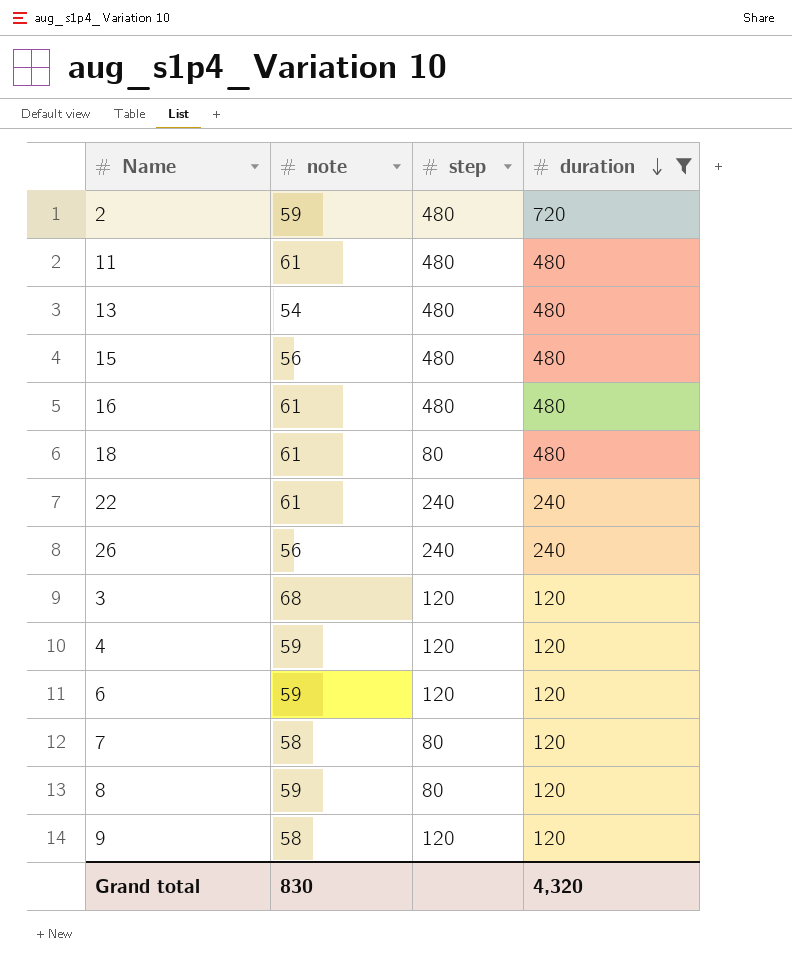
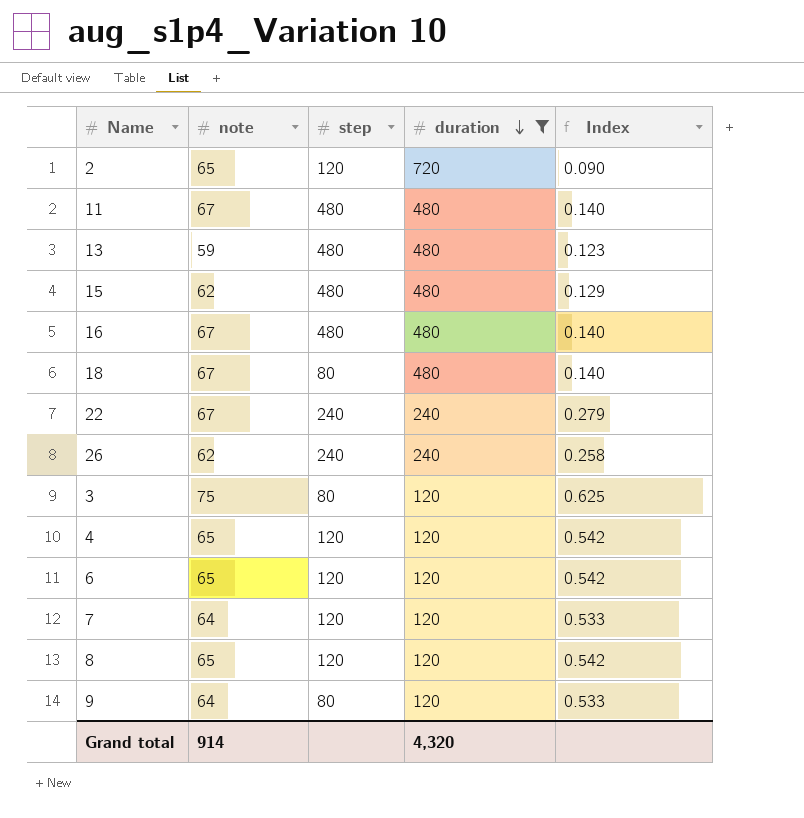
column Index | formula: none -> [note] / [duration]
2 | note: 59 -> 65
2 | step: 480 -> 120
11 | note: 61 -> 67
13 | note: 54 -> 59
15 | note: 56 -> 62
16 | note: 61 -> 67
18 | note: 61 -> 67
22 | note: 61 -> 67
26 | note: 56 -> 62
3 | note: 68 -> 75
3 | step: 120 -> 80
4 | note: 59 -> 65
6 | note: 59 -> 65
7 | note: 58 -> 64
7 | step: 80 -> 120
8 | note: 59 -> 65
8 | step: 80 -> 120
9 | note: 58 -> 64
9 | step: 120 -> 80
Grand total | note: 830 -> 914

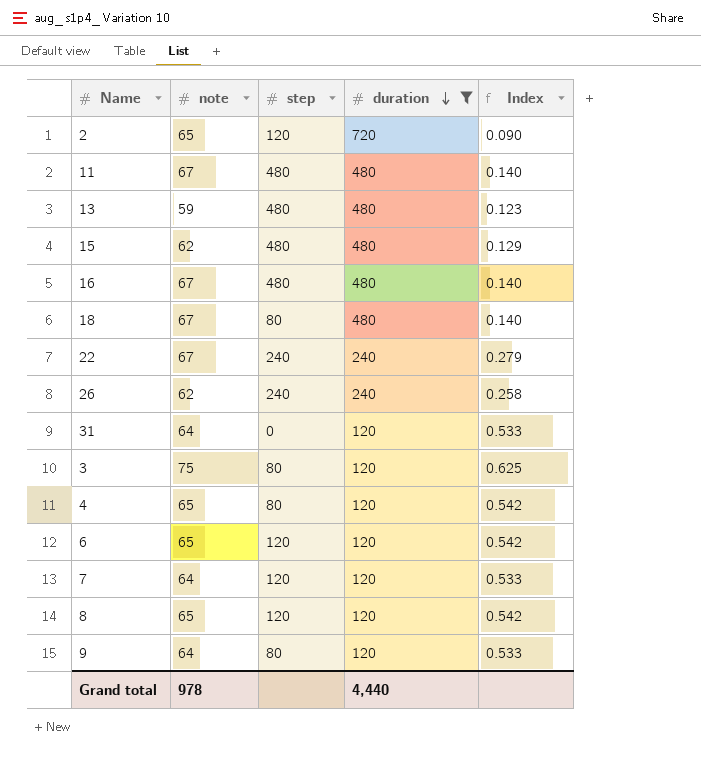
row 31: none -> 64 | 0 | 120 | 0.533
4 | step: 120 -> 80
Grand total | note: 914 -> 978
Grand total | duration: 4,320 -> 4,440

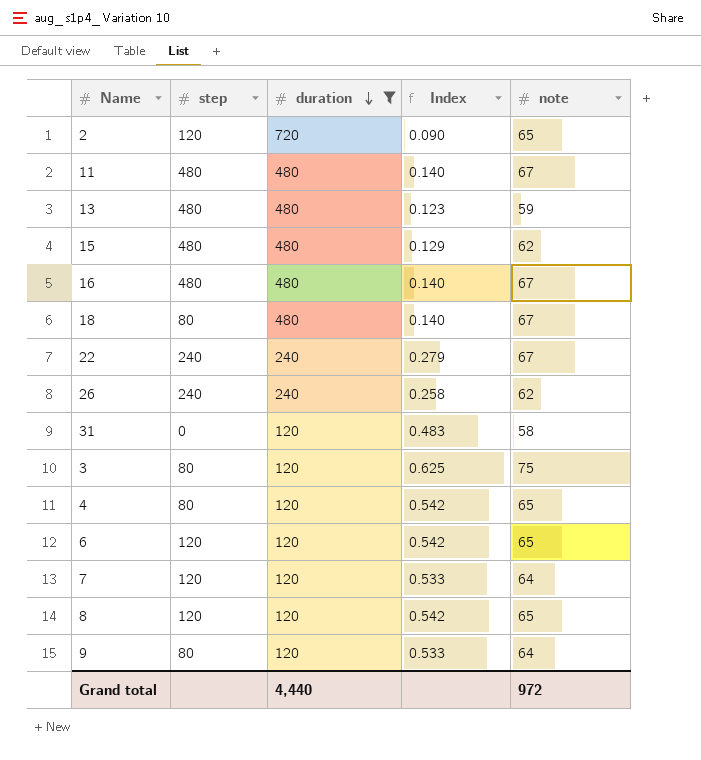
column note | position: 2 -> 5
31 | Index: 0.533 -> 0.483
31 | note: 64 -> 58
Grand total | note: 978 -> 972

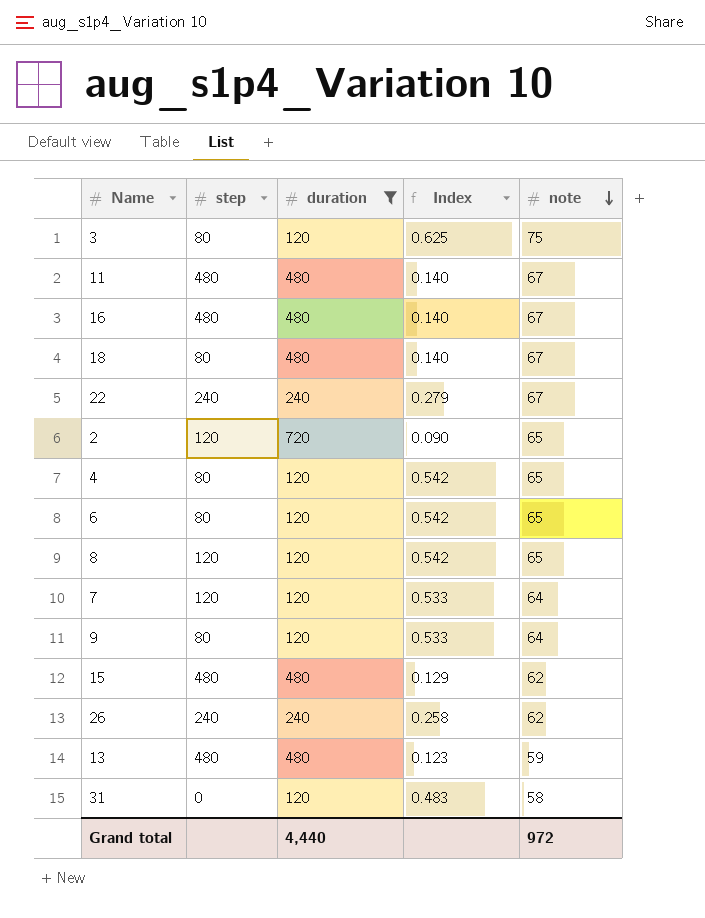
row order: duration descending -> note descending
6 | step: 120 -> 80

